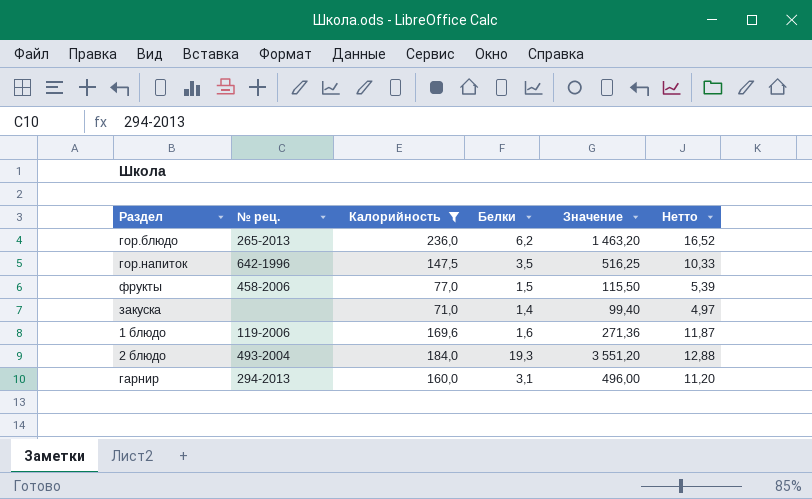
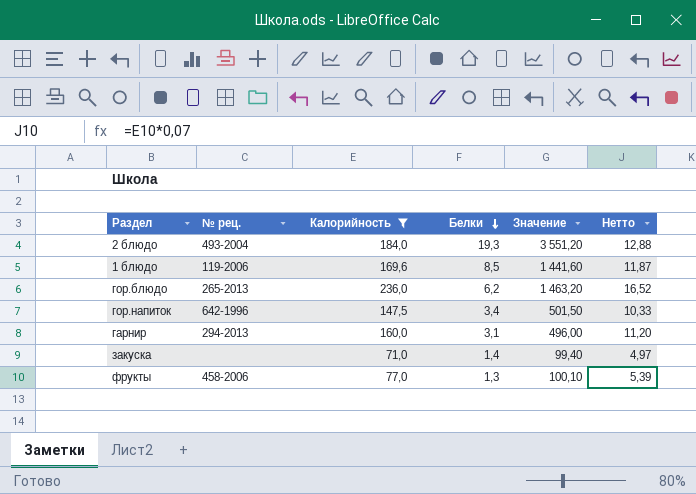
row order: none -> Белки descending
1 блюдо | Белки: 1,6 -> 8,5
1 блюдо | Значение: 271,36 -> 1 441,60
гор.напиток | Белки: 3,5 -> 3,4
гор.напиток | Значение: 516,25 -> 501,50
фрукты | Белки: 1,5 -> 1,3
фрукты | Значение: 115,50 -> 100,10

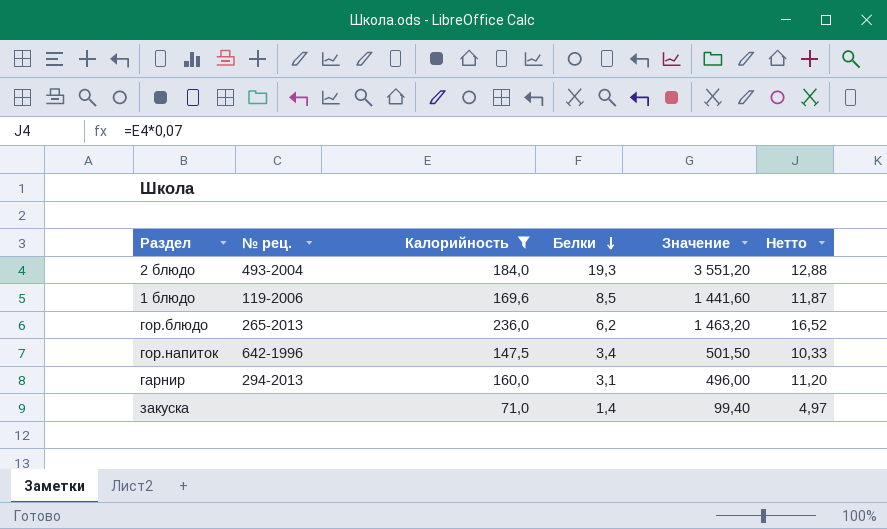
row фрукты: 458-2006 | 77,0 | 1,3 | 100,10 | 5,39 -> none

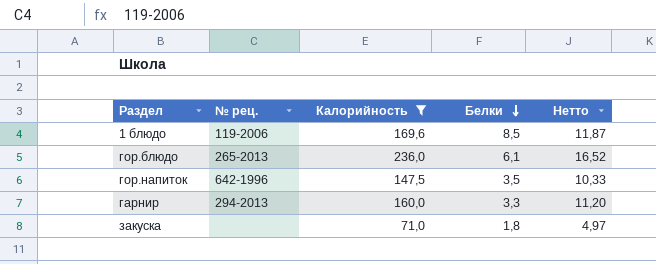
column Значение | formula: [Калорийность] * [Белки] -> none
row 2 блюдо: 493-2004 | 184,0 | 19,3 | 3 551,20 | 12,88 -> none
гор.блюдо | Белки: 6,2 -> 6,1
гор.напиток | Белки: 3,4 -> 3,5
гарнир | Белки: 3,1 -> 3,3
закуска | Белки: 1,4 -> 1,8

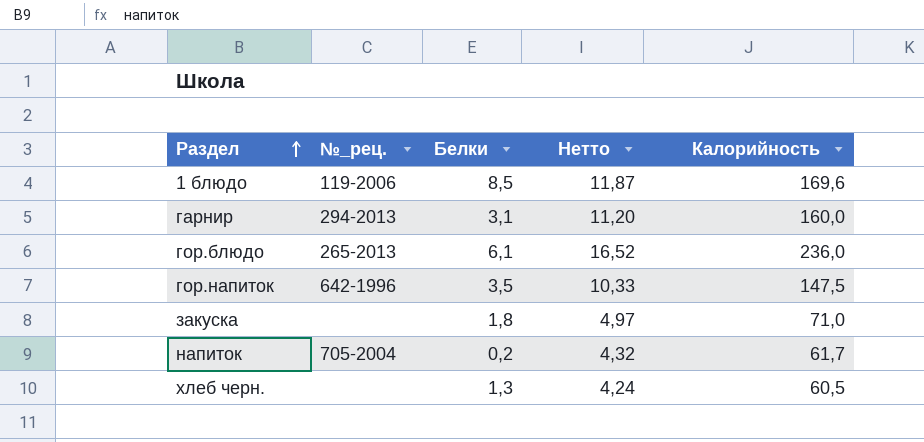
filter: Калорийность >= 71,0 -> none
row order: Белки descending -> Раздел ascending
column name: № рец. -> №_рец.
column Калорийность | position: 3 -> 5
гарнир | Белки: 3,3 -> 3,1

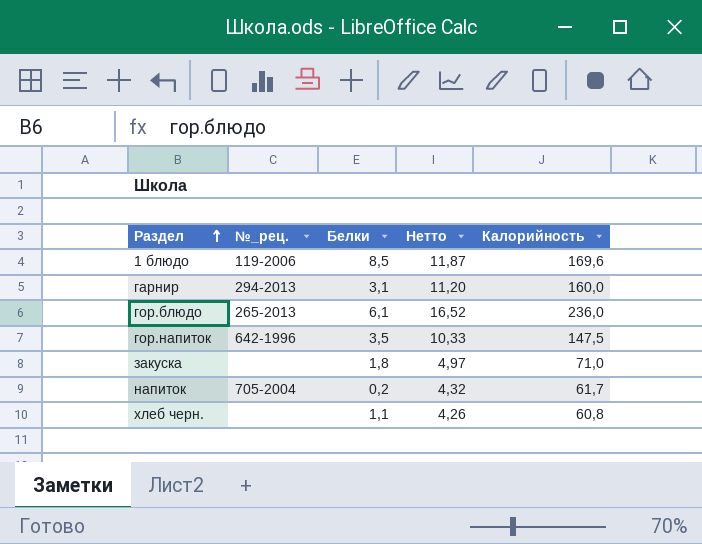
хлеб черн. | Белки: 1,3 -> 1,1
хлеб черн. | Нетто: 4,24 -> 4,26
хлеб черн. | Калорийность: 60,5 -> 60,8

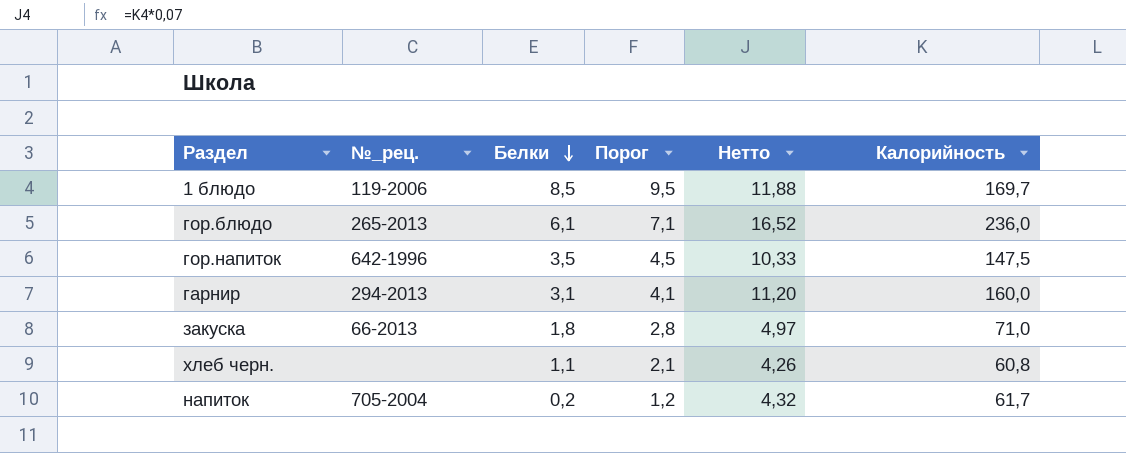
row order: Раздел ascending -> Белки descending
column Порог | formula: none -> [Белки] + 1
1 блюдо | Нетто: 11,87 -> 11,88
1 блюдо | Калорийность: 169,6 -> 169,7
закуска | №_рец.: none -> 66-2013

